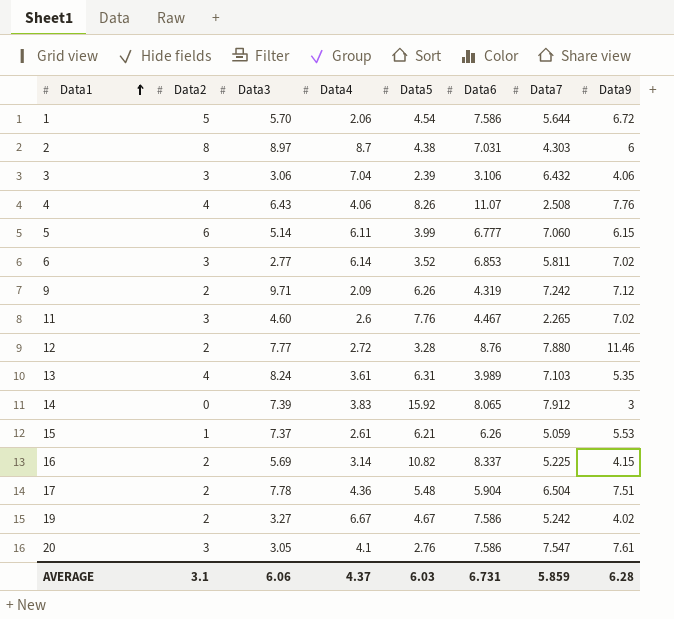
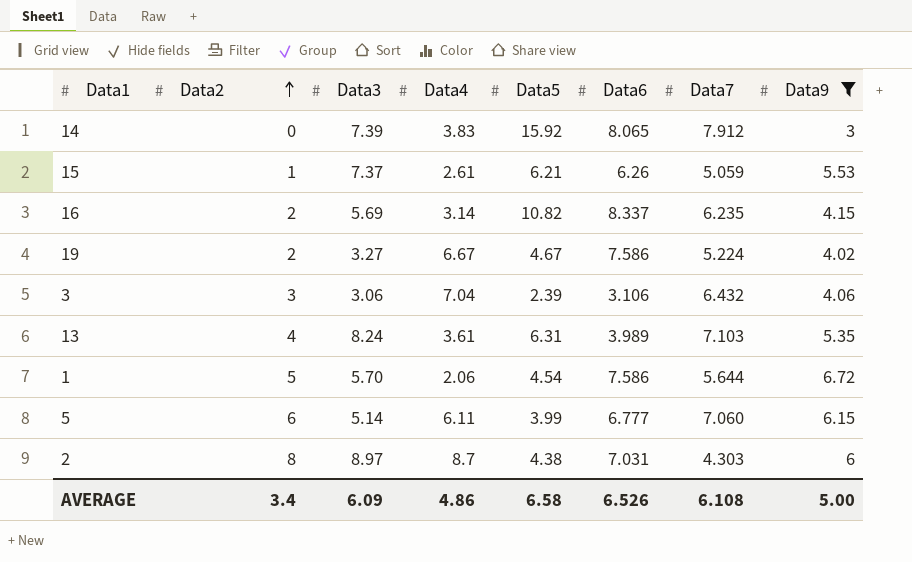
filter: none -> Data9 <= 6.72
row order: Data1 ascending -> Data2 ascending
16 | Data7: 5.225 -> 6.235
19 | Data7: 5.242 -> 5.224
AVERAGE | Data2: 3.1 -> 3.4
AVERAGE | Data3: 6.06 -> 6.09
AVERAGE | Data4: 4.37 -> 4.86
AVERAGE | Data5: 6.03 -> 6.58
AVERAGE | Data6: 6.731 -> 6.526
AVERAGE | Data7: 5.859 -> 6.108
AVERAGE | Data9: 6.28 -> 5.00

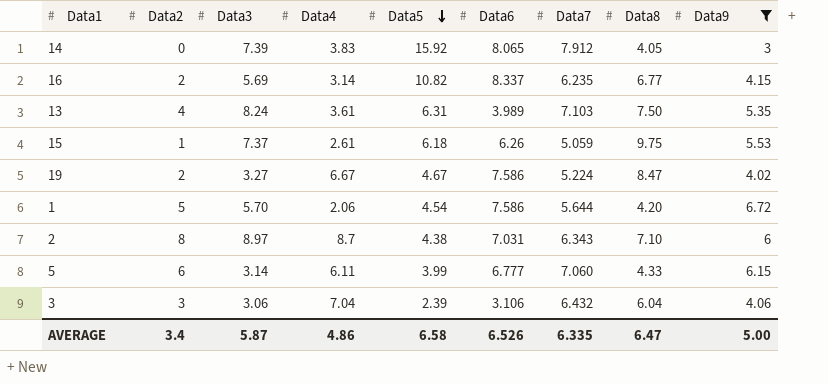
row order: Data2 ascending -> Data5 descending
column Data8 | position: none -> 8
15 | Data5: 6.21 -> 6.18
2 | Data7: 4.303 -> 6.343
5 | Data3: 5.14 -> 3.14
AVERAGE | Data3: 6.09 -> 5.87
AVERAGE | Data7: 6.108 -> 6.335

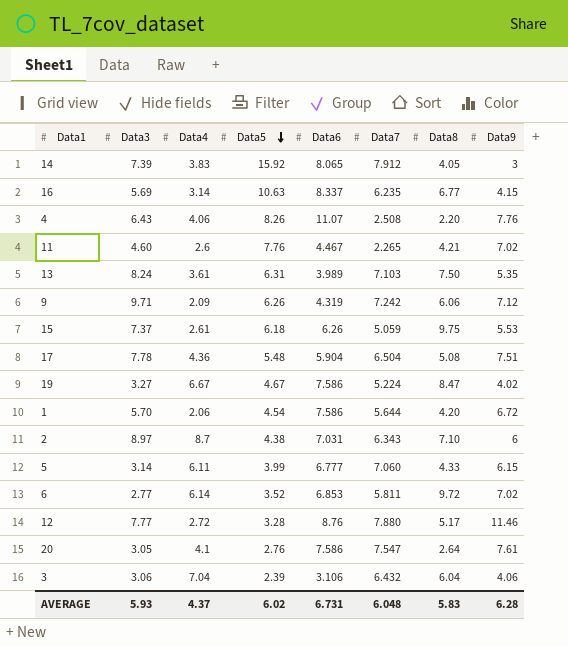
filter: Data9 <= 6.72 -> none
column Data2 | position: 2 -> none
16 | Data5: 10.82 -> 10.63
AVERAGE | Data3: 5.87 -> 5.93
AVERAGE | Data4: 4.86 -> 4.37
AVERAGE | Data5: 6.58 -> 6.02
AVERAGE | Data6: 6.526 -> 6.731
AVERAGE | Data7: 6.335 -> 6.048
AVERAGE | Data8: 6.47 -> 5.83
AVERAGE | Data9: 5.00 -> 6.28

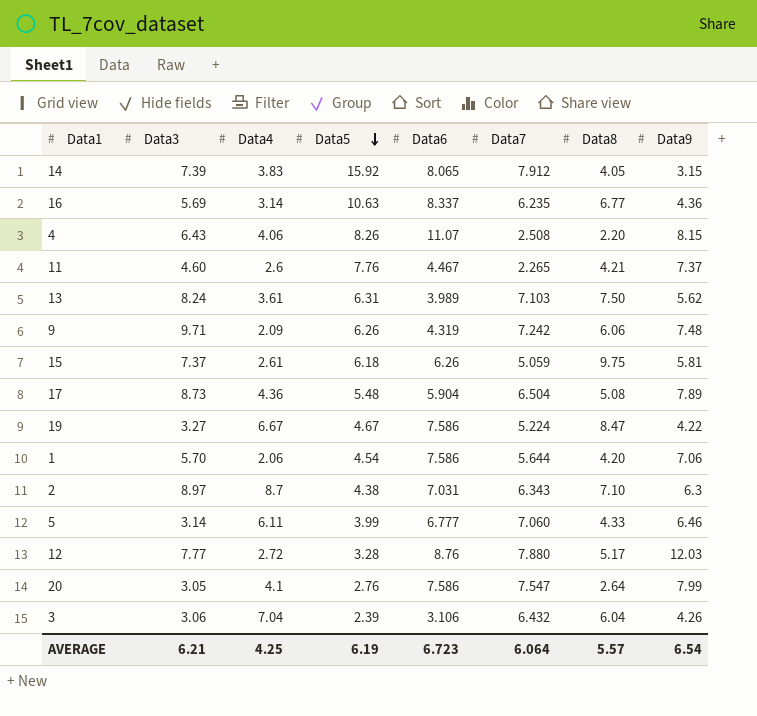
row 6: 2.77 | 6.14 | 3.52 | 6.853 | 5.811 | 9.72 | 7.02 -> none
14 | Data9: 3 -> 3.15
16 | Data9: 4.15 -> 4.36
4 | Data9: 7.76 -> 8.15
11 | Data9: 7.02 -> 7.37
13 | Data9: 5.35 -> 5.62
9 | Data9: 7.12 -> 7.48
15 | Data9: 5.53 -> 5.81
17 | Data3: 7.78 -> 8.73
17 | Data9: 7.51 -> 7.89
19 | Data9: 4.02 -> 4.22
1 | Data9: 6.72 -> 7.06
2 | Data9: 6 -> 6.3
5 | Data9: 6.15 -> 6.46
12 | Data9: 11.46 -> 12.03
20 | Data9: 7.61 -> 7.99
3 | Data9: 4.06 -> 4.26
AVERAGE | Data3: 5.93 -> 6.21
AVERAGE | Data4: 4.37 -> 4.25
AVERAGE | Data5: 6.02 -> 6.19
AVERAGE | Data6: 6.731 -> 6.723
AVERAGE | Data7: 6.048 -> 6.064
AVERAGE | Data8: 5.83 -> 5.57
AVERAGE | Data9: 6.28 -> 6.54

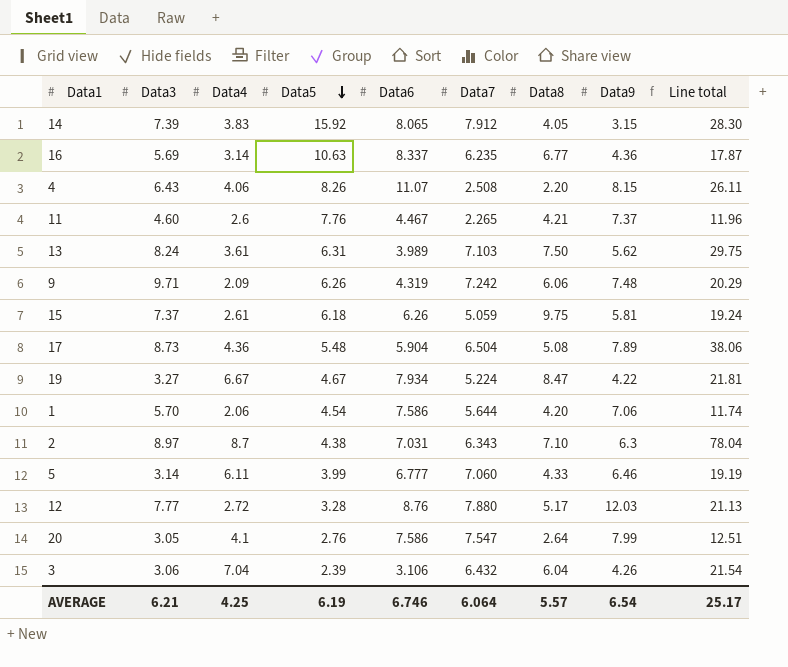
column Line total | formula: none -> [Data3] * [Data4]
19 | Data6: 7.586 -> 7.934
AVERAGE | Data6: 6.723 -> 6.746

